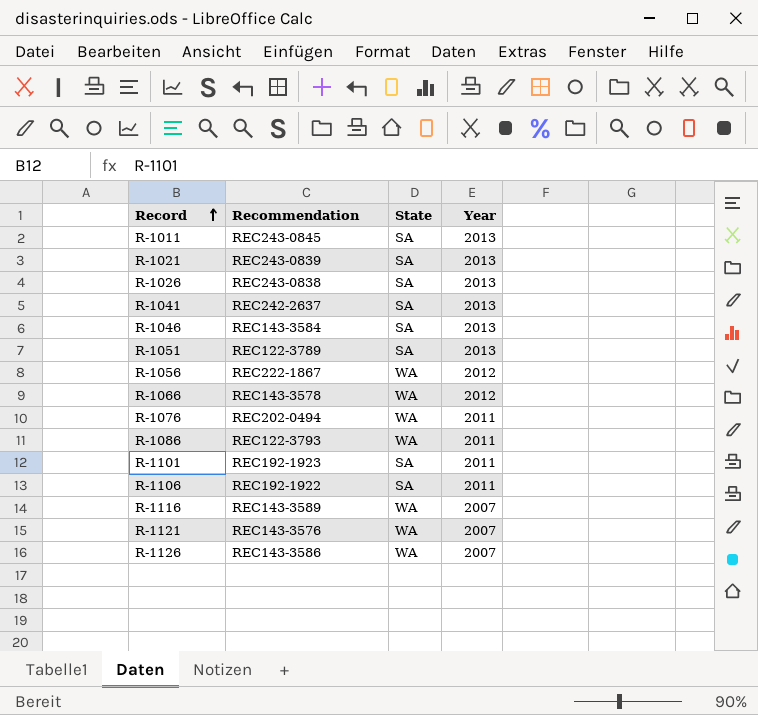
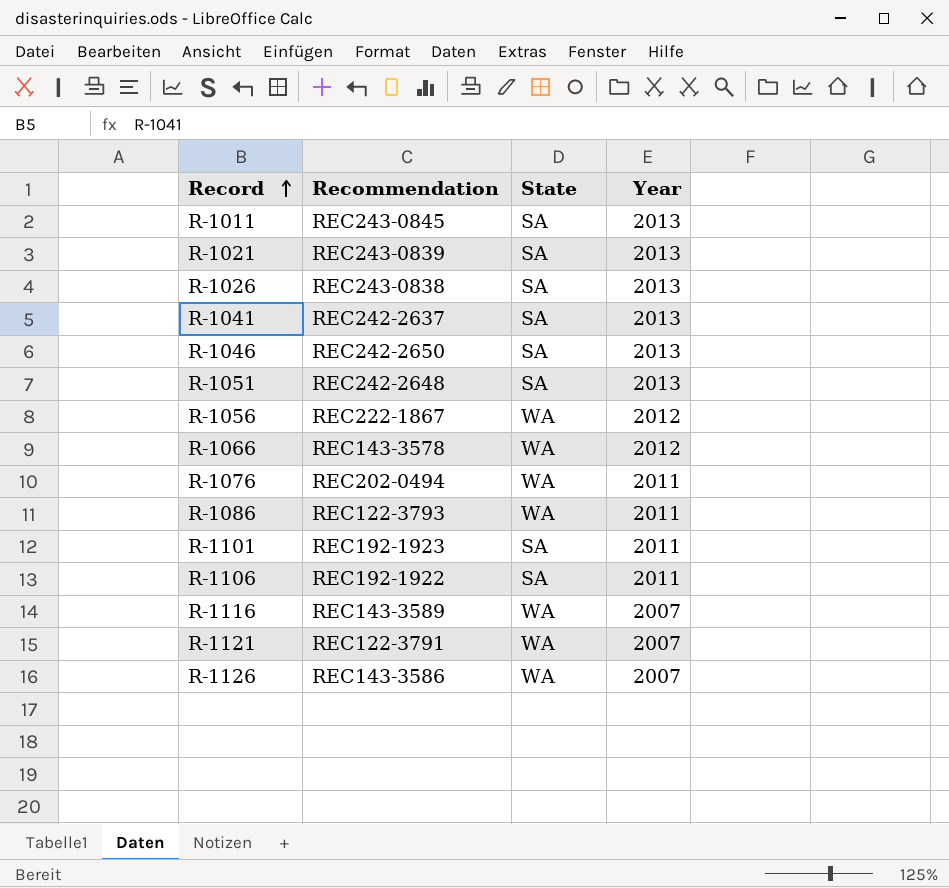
R-1046 | Recommendation: REC143-3584 -> REC242-2650
R-1051 | Recommendation: REC122-3789 -> REC242-2648
R-1121 | Recommendation: REC143-3576 -> REC122-3791

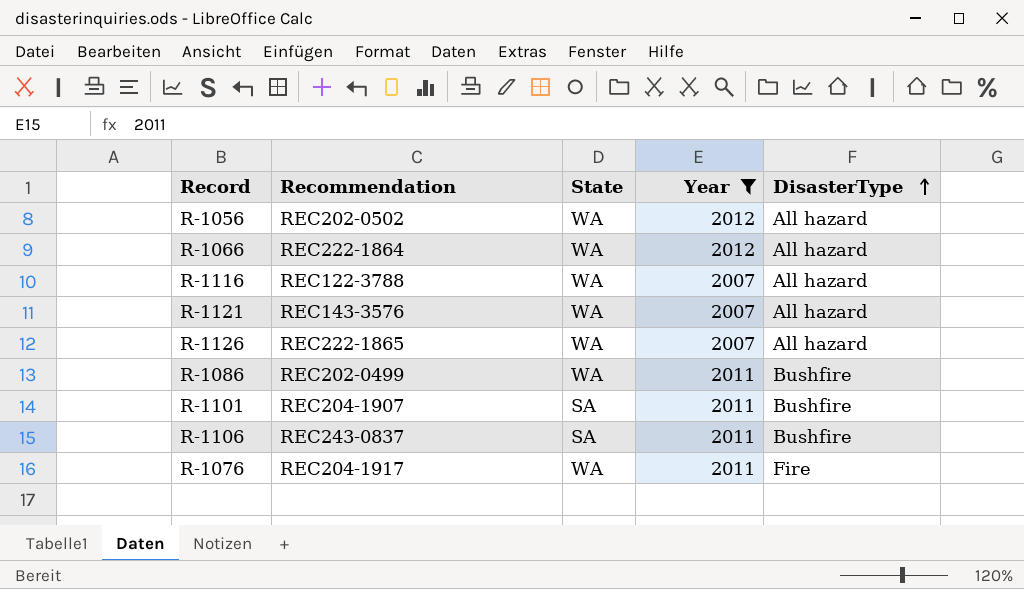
filter: none -> Year != 2013
row order: Record ascending -> DisasterType ascending
column DisasterType | position: none -> 5
R-1056 | Recommendation: REC222-1867 -> REC202-0502
R-1066 | Recommendation: REC143-3578 -> REC222-1864
R-1116 | Recommendation: REC143-3589 -> REC122-3788
R-1121 | Recommendation: REC122-3791 -> REC143-3576
R-1126 | Recommendation: REC143-3586 -> REC222-1865
R-1086 | Recommendation: REC122-3793 -> REC202-0499
R-1101 | Recommendation: REC192-1923 -> REC204-1907
R-1106 | Recommendation: REC192-1922 -> REC243-0837
R-1076 | Recommendation: REC202-0494 -> REC204-1917

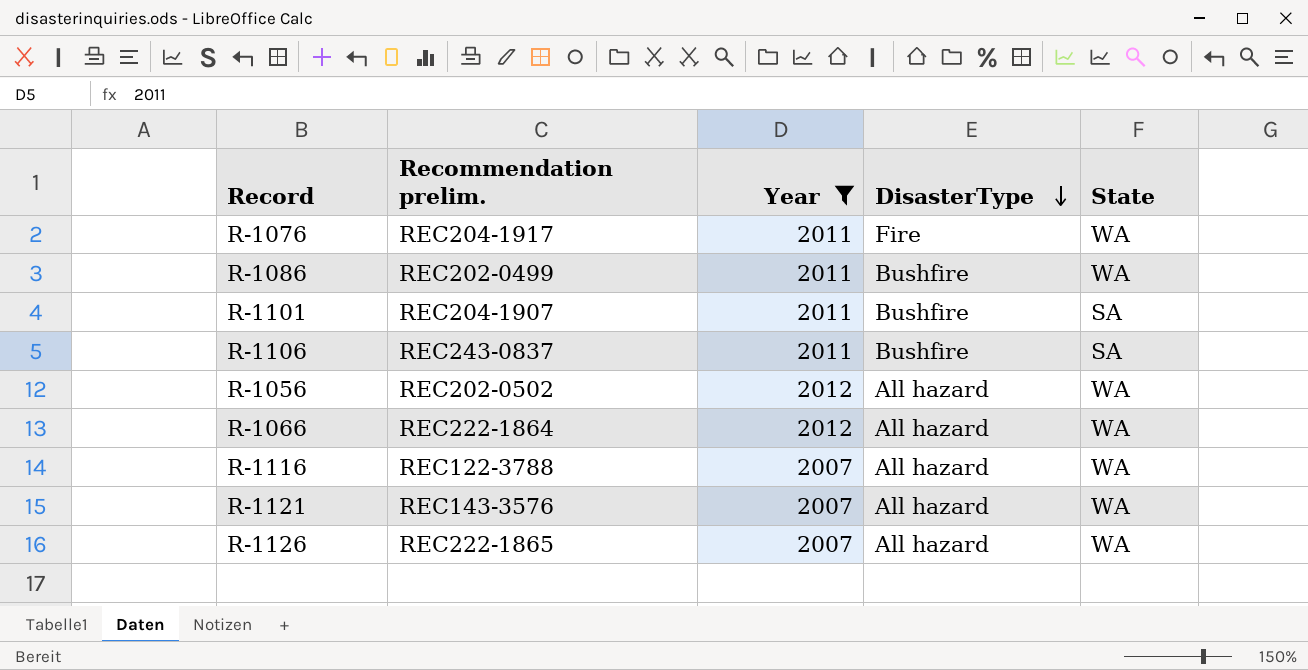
row order: DisasterType ascending -> DisasterType descending
column name: Recommendation -> Recommendation prelim.
column State | position: 3 -> 5

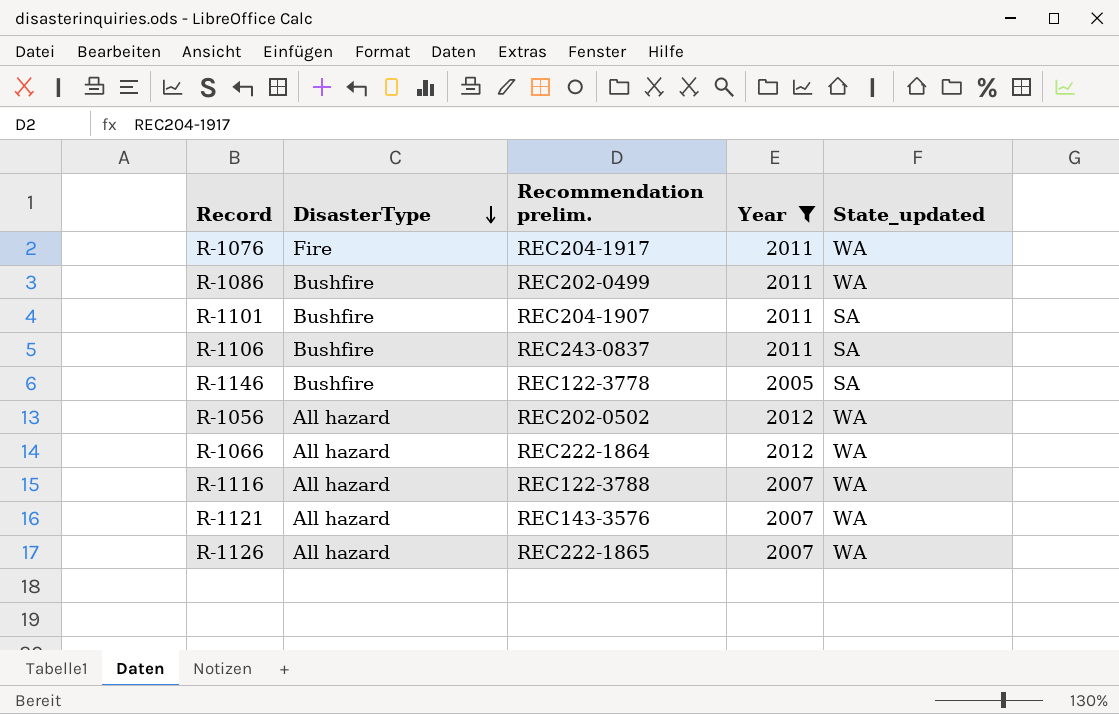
column DisasterType | position: 4 -> 2
column name: State -> State_updated
row R-1146: none -> Bushfire | REC122-3778 | 2005 | SA

